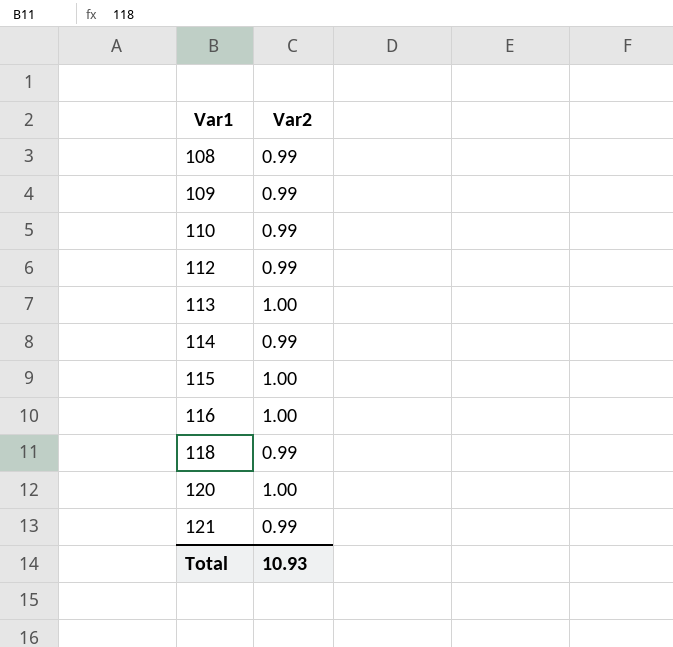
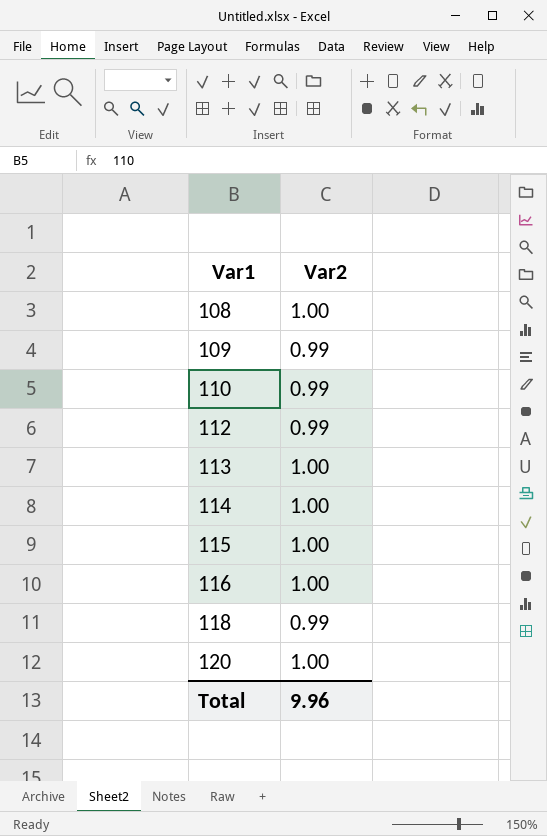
row 121: 0.99 -> none
108 | Var2: 0.99 -> 1.00
114 | Var2: 0.99 -> 1.00
Total | Var2: 10.93 -> 9.96

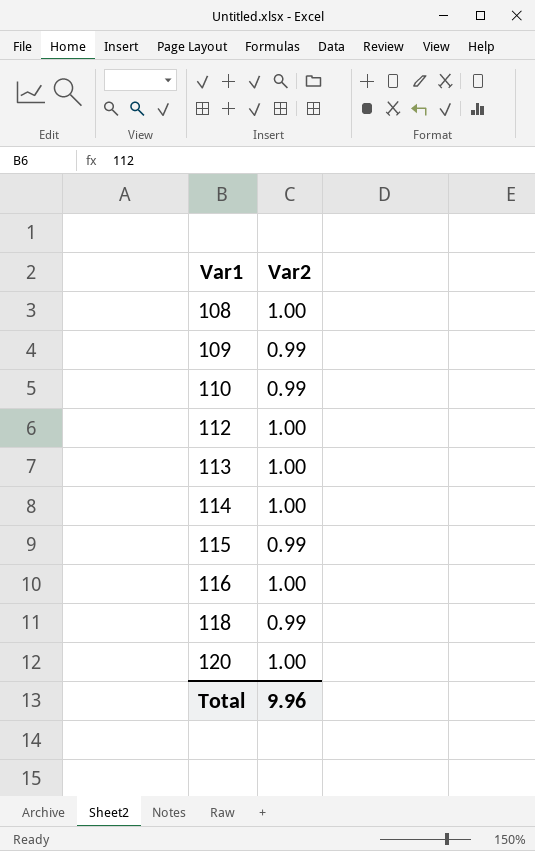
112 | Var2: 0.99 -> 1.00
115 | Var2: 1.00 -> 0.99

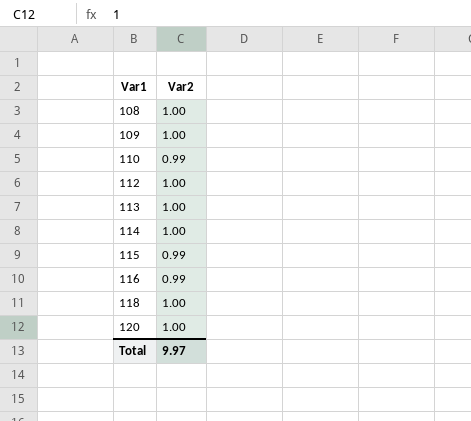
109 | Var2: 0.99 -> 1.00
116 | Var2: 1.00 -> 0.99
118 | Var2: 0.99 -> 1.00
Total | Var2: 9.96 -> 9.97

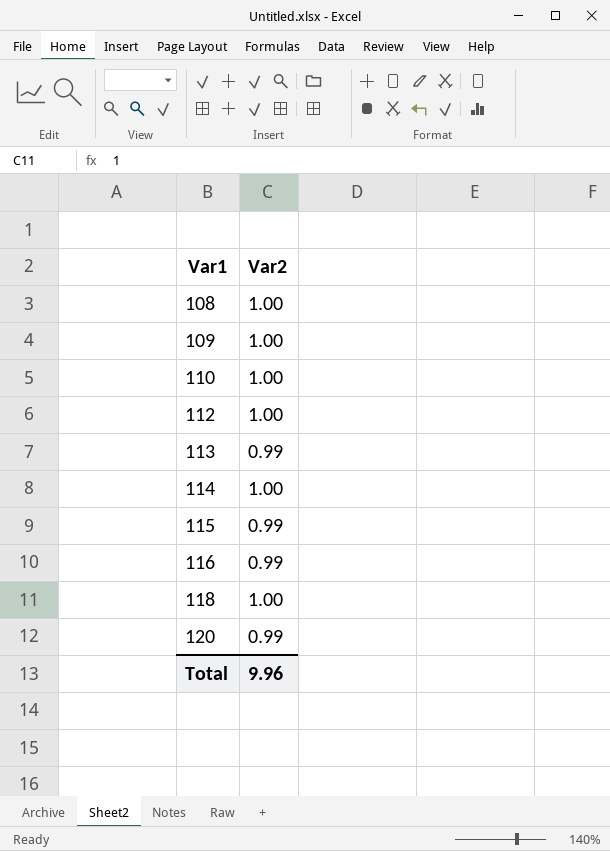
110 | Var2: 0.99 -> 1.00
113 | Var2: 1.00 -> 0.99
120 | Var2: 1.00 -> 0.99
Total | Var2: 9.97 -> 9.96

